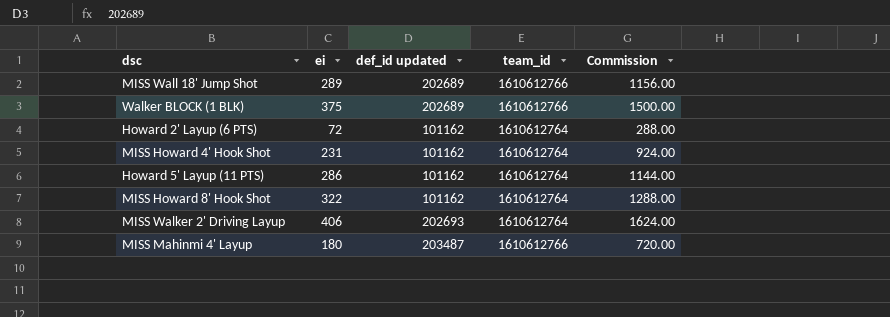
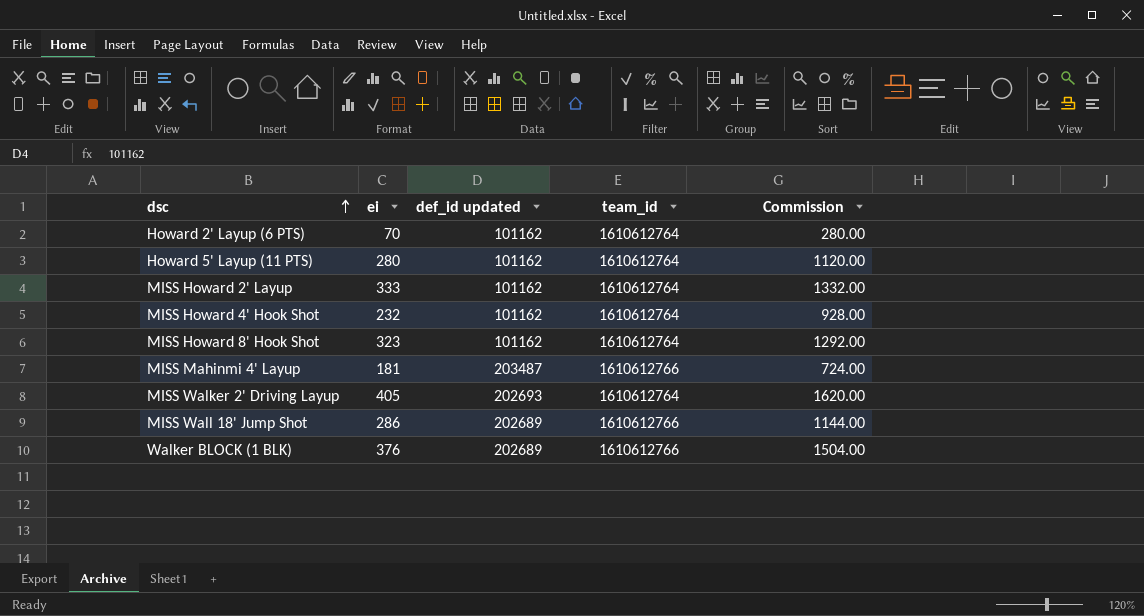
row order: none -> dsc ascending
Howard 2' Layup (6 PTS) | ei: 72 -> 70
Howard 2' Layup (6 PTS) | Commission: 288.00 -> 280.00
Howard 5' Layup (11 PTS) | ei: 286 -> 280
Howard 5' Layup (11 PTS) | Commission: 1144.00 -> 1120.00
row MISS Howard 2' Layup: none -> 333 | 101162 | 1610612764 | 1332.00
MISS Howard 4' Hook Shot | ei: 231 -> 232
MISS Howard 4' Hook Shot | Commission: 924.00 -> 928.00
MISS Howard 8' Hook Shot | ei: 322 -> 323
MISS Howard 8' Hook Shot | Commission: 1288.00 -> 1292.00
MISS Mahinmi 4' Layup | ei: 180 -> 181
MISS Mahinmi 4' Layup | Commission: 720.00 -> 724.00
MISS Walker 2' Driving Layup | ei: 406 -> 405
MISS Walker 2' Driving Layup | Commission: 1624.00 -> 1620.00
MISS Wall 18' Jump Shot | ei: 289 -> 286
MISS Wall 18' Jump Shot | Commission: 1156.00 -> 1144.00
Walker BLOCK (1 BLK) | ei: 375 -> 376
Walker BLOCK (1 BLK) | Commission: 1500.00 -> 1504.00

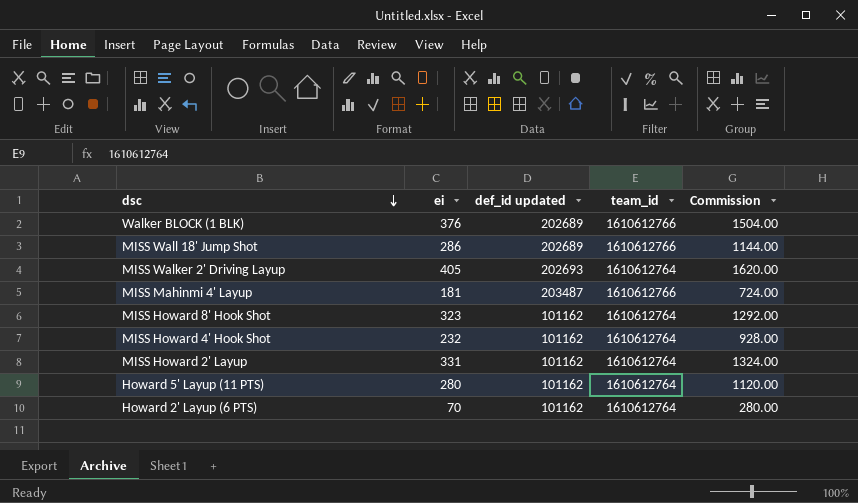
row order: dsc ascending -> dsc descending
MISS Howard 2' Layup | ei: 333 -> 331
MISS Howard 2' Layup | Commission: 1332.00 -> 1324.00

